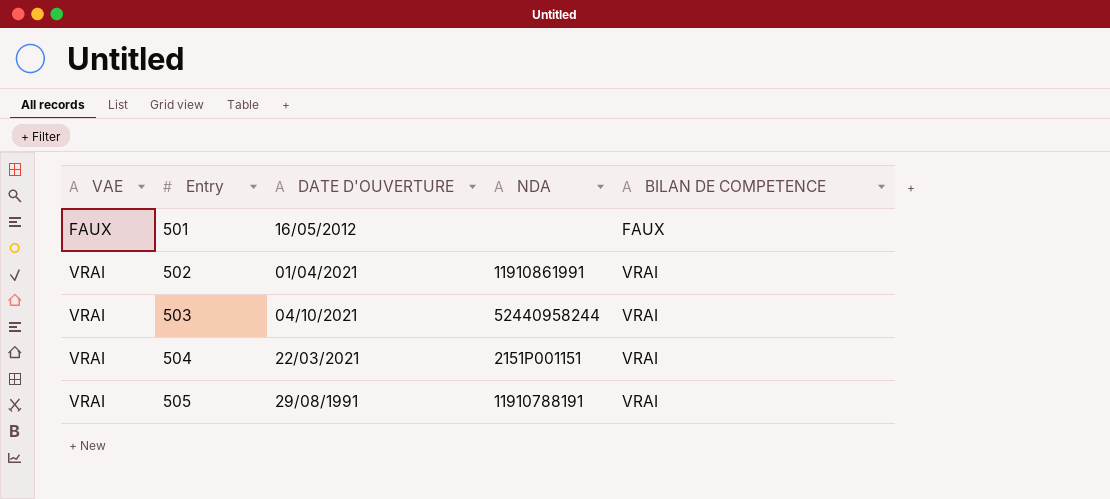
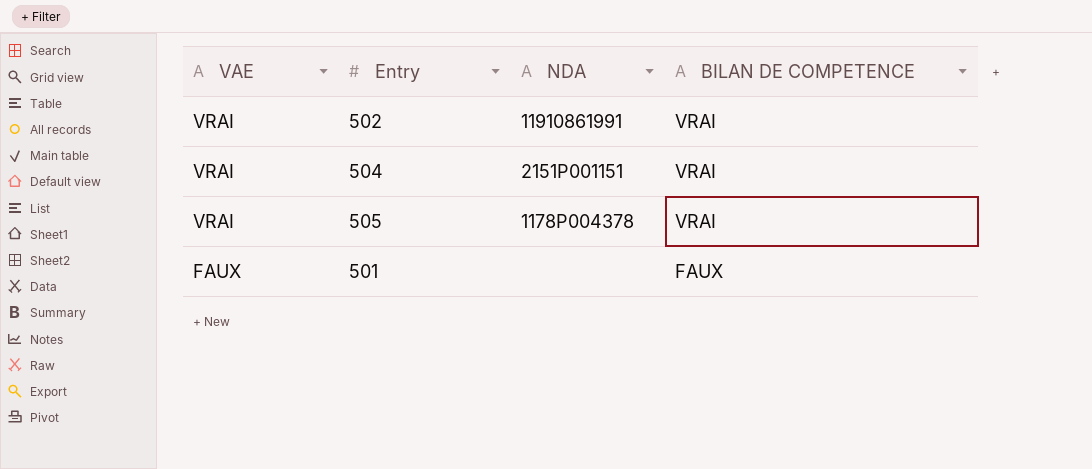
row order: VAE ascending -> VAE descending
column DATE D'OUVERTURE | position: 3 -> none
row 503: VRAI | 04/10/2021 | 52440958244 | VRAI -> none
505 | NDA: 11910788191 -> 1178P004378

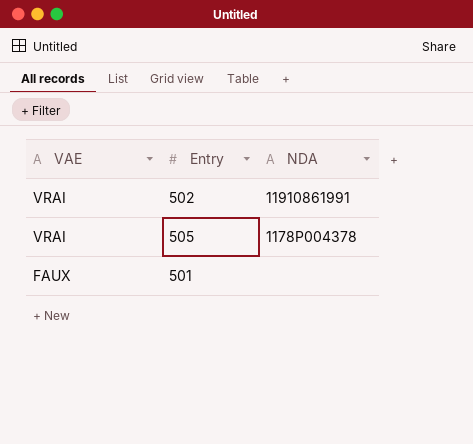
column BILAN DE COMPETENCE | position: 4 -> none
row 504: VRAI | 2151P001151 | VRAI -> none

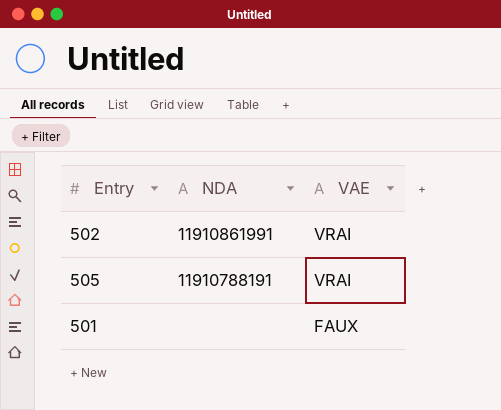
column VAE | position: 1 -> 3
505 | NDA: 1178P004378 -> 11910788191

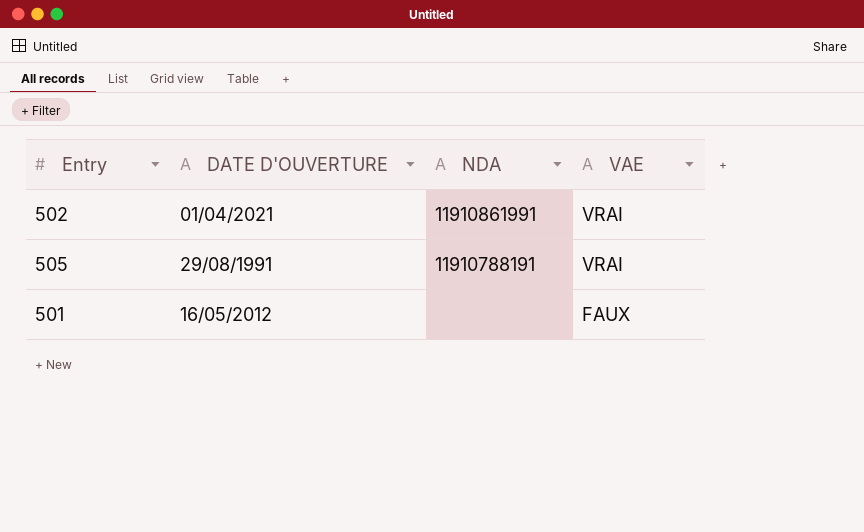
column DATE D'OUVERTURE | position: none -> 2

